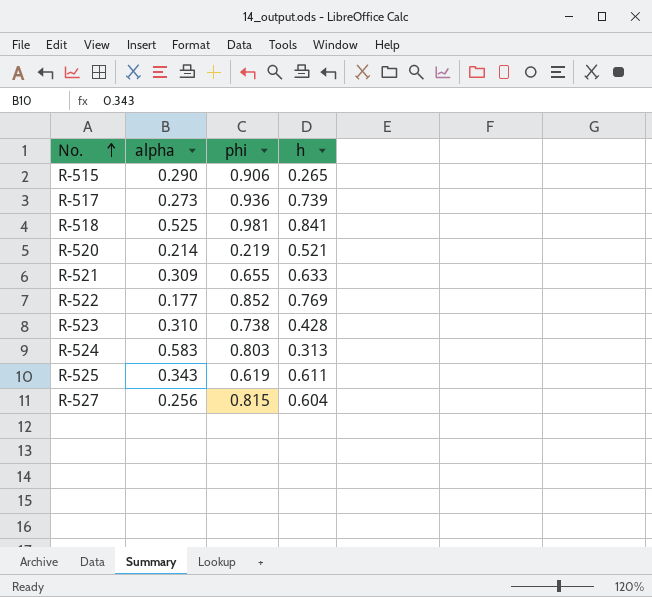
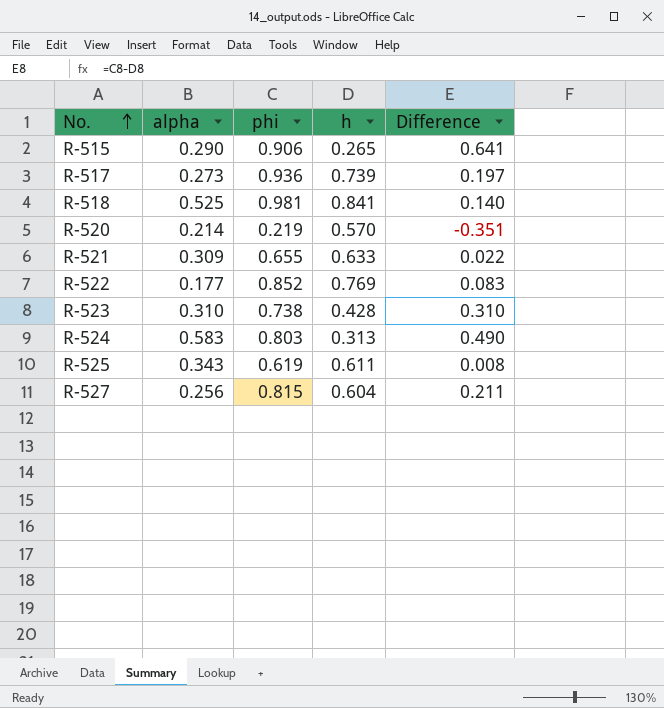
column Difference | formula: none -> [phi] - [h]
R-520 | h: 0.521 -> 0.570

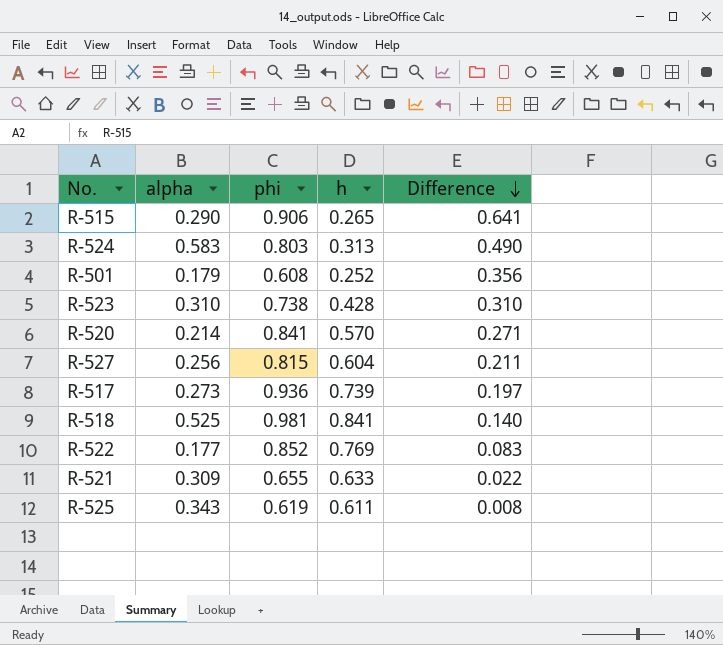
row order: No. ascending -> Difference descending
row R-501: none -> 0.179 | 0.608 | 0.252 | 0.356
R-520 | phi: 0.219 -> 0.841
R-520 | Difference: -0.351 -> 0.271

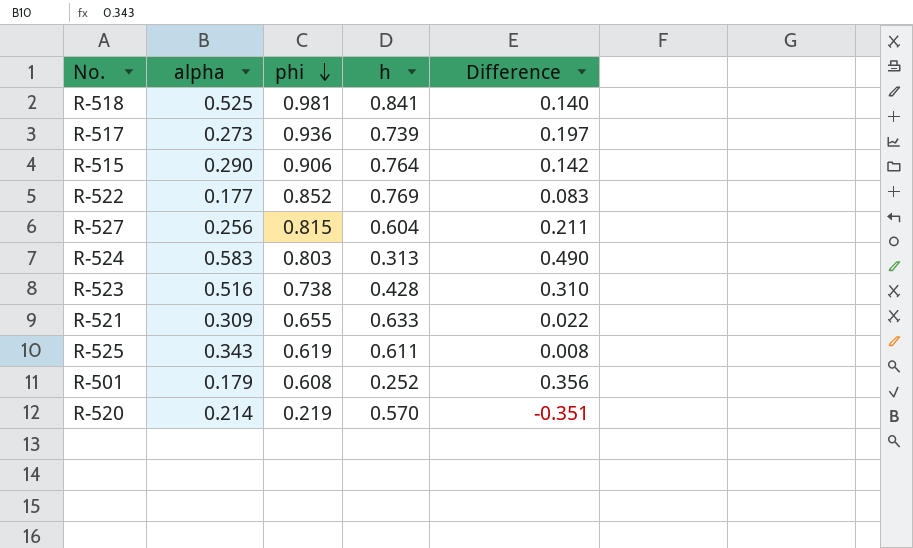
row order: Difference descending -> phi descending
R-515 | h: 0.265 -> 0.764
R-515 | Difference: 0.641 -> 0.142
R-523 | alpha: 0.310 -> 0.516
R-520 | phi: 0.841 -> 0.219
R-520 | Difference: 0.271 -> -0.351

